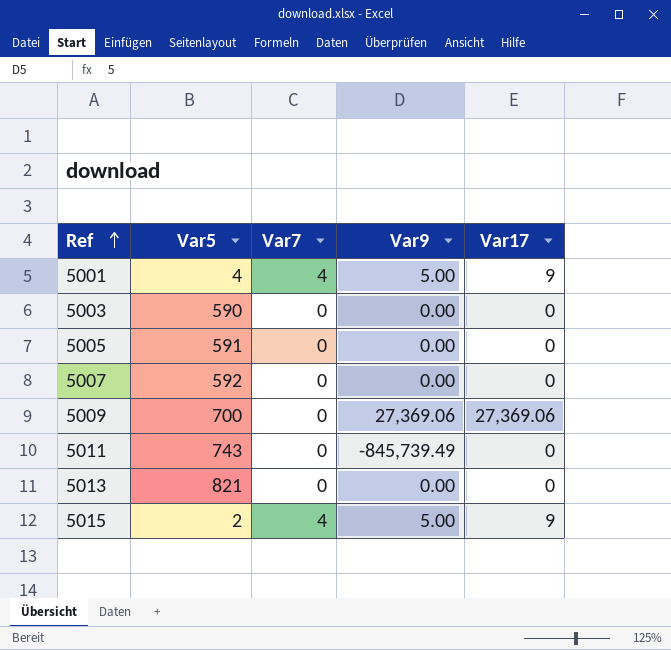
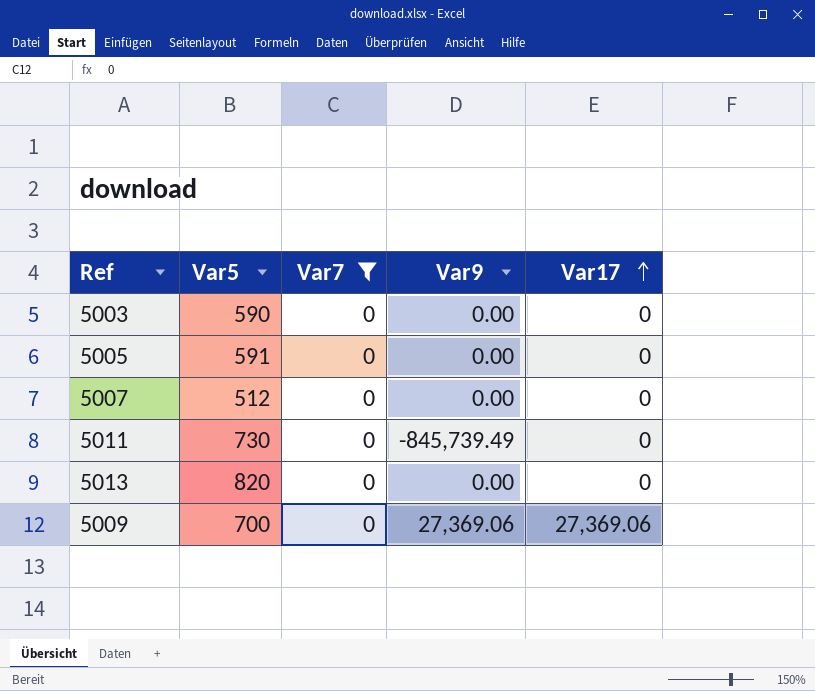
filter: none -> Var7 = 0
row order: Ref ascending -> Var17 ascending
5007 | Var5: 592 -> 512
5011 | Var5: 743 -> 730
5013 | Var5: 821 -> 820

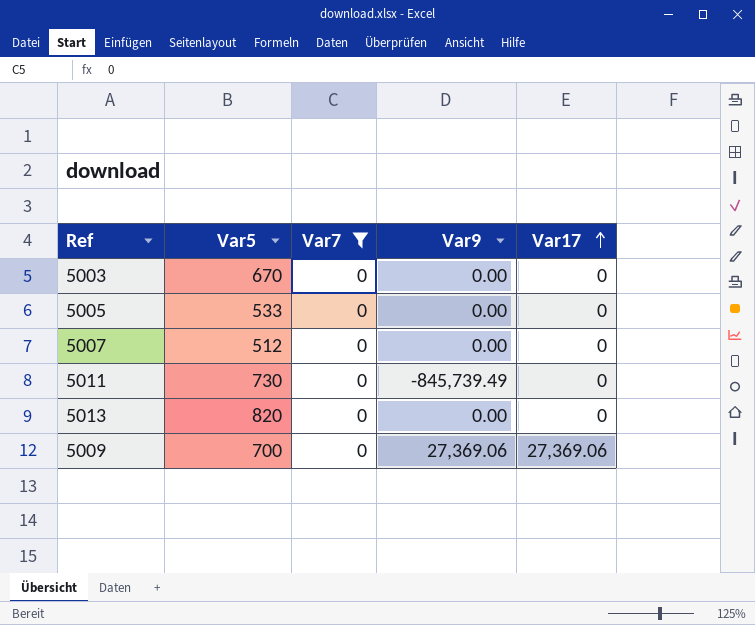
5003 | Var5: 590 -> 670
5005 | Var5: 591 -> 533

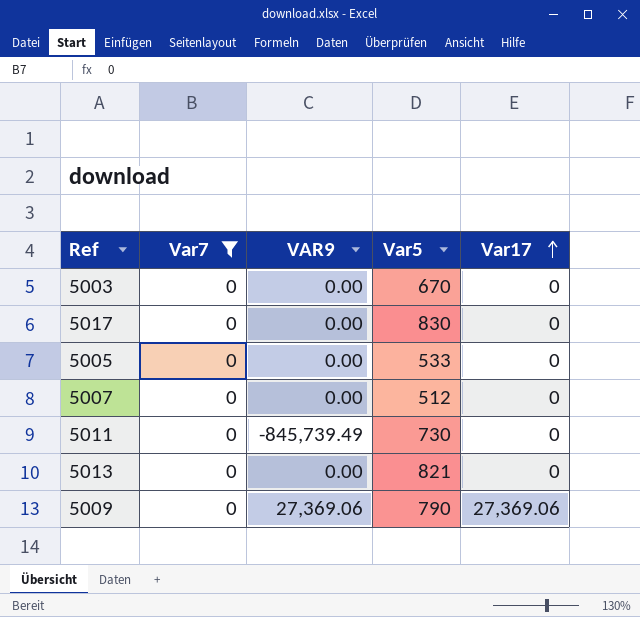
column name: Var9 -> VAR9
column Var5 | position: 2 -> 4
row 5017: none -> 0 | 0.00 | 830 | 0
5013 | Var5: 820 -> 821
5009 | Var5: 700 -> 790

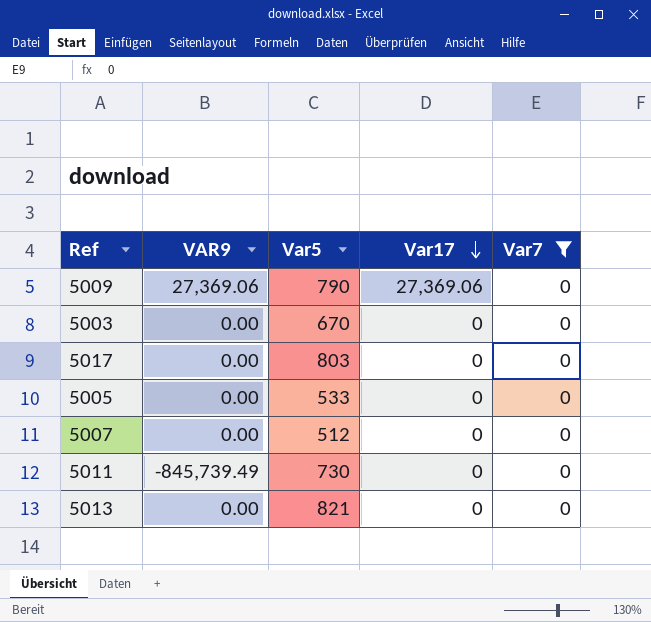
row order: Var17 ascending -> Var17 descending
column Var7 | position: 2 -> 5
5017 | Var5: 830 -> 803

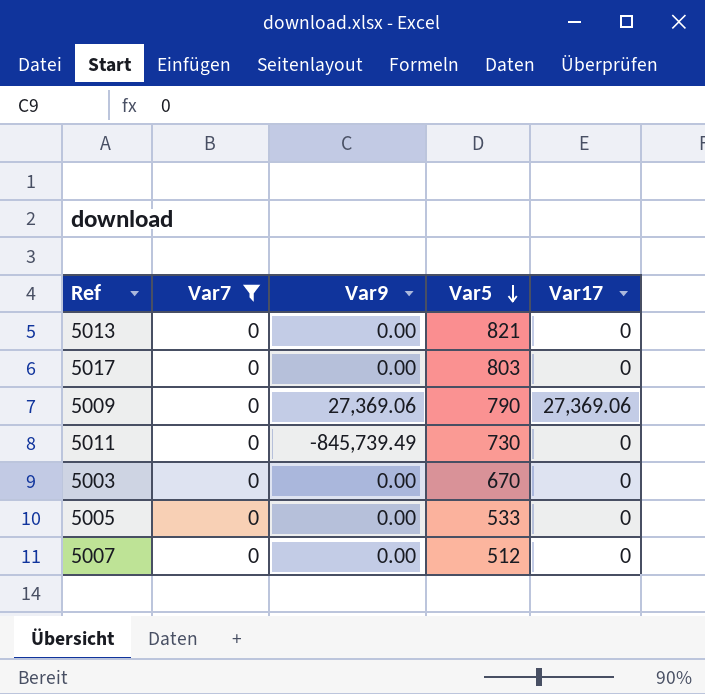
row order: Var17 descending -> Var5 descending
column Var7 | position: 5 -> 2
column name: VAR9 -> Var9

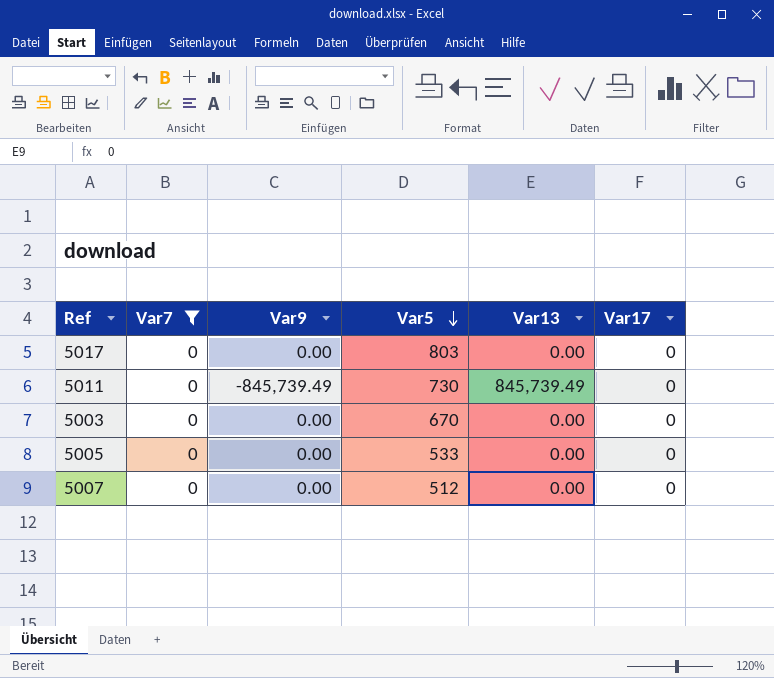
column Var13 | position: none -> 5
row 5013: 0 | 0.00 | 821 | 0 -> none
row 5009: 0 | 27,369.06 | 790 | 27,369.06 -> none

